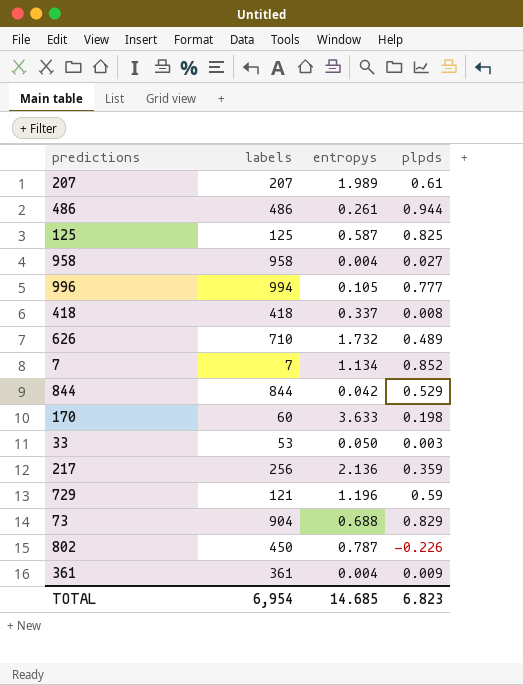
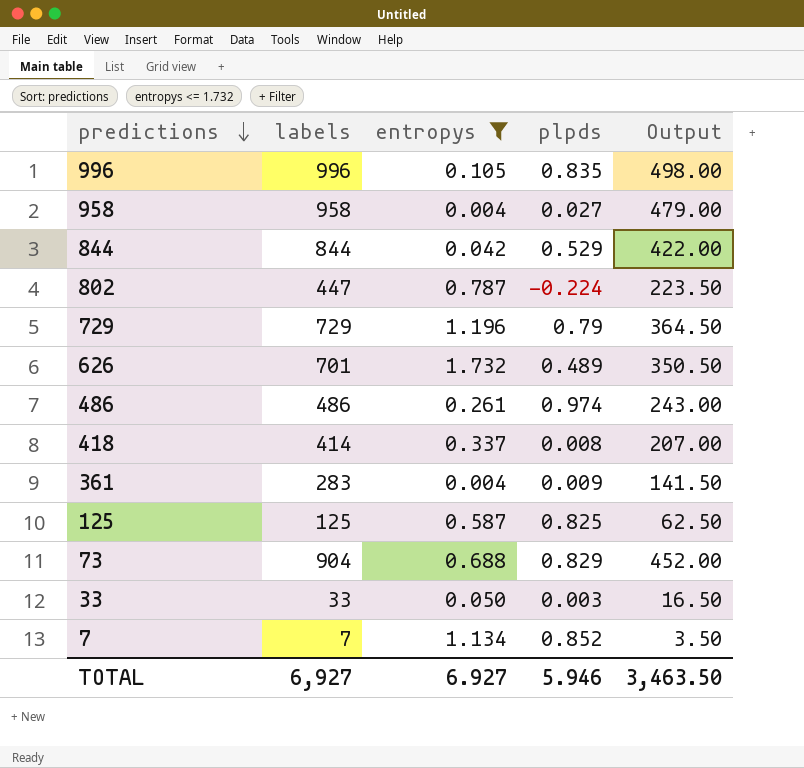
filter: none -> entropys <= 1.732
row order: none -> predictions descending
column Output | formula: none -> [labels] * 0.5
996 | labels: 994 -> 996
996 | plpds: 0.777 -> 0.835
802 | labels: 450 -> 447
802 | plpds: -0.226 -> -0.224
729 | labels: 121 -> 729
729 | plpds: 0.59 -> 0.79
626 | labels: 710 -> 701
486 | plpds: 0.944 -> 0.974
418 | labels: 418 -> 414
361 | labels: 361 -> 283
33 | labels: 53 -> 33
TOTAL | labels: 6,954 -> 6,927
TOTAL | entropys: 14.685 -> 6.927
TOTAL | plpds: 6.823 -> 5.946

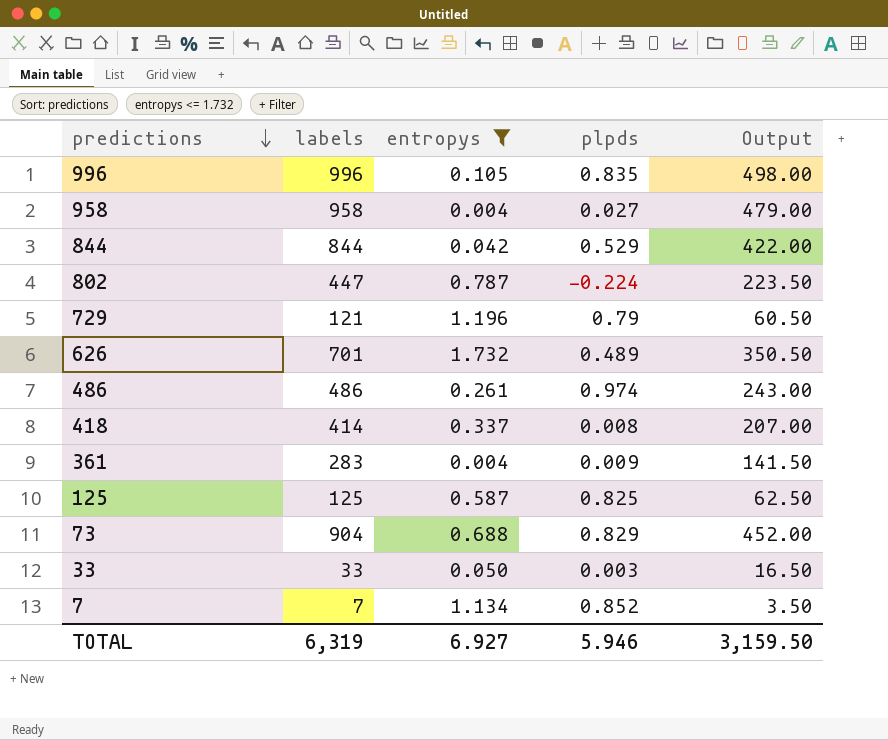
729 | labels: 729 -> 121
729 | Output: 364.50 -> 60.50
TOTAL | labels: 6,927 -> 6,319
TOTAL | Output: 3,463.50 -> 3,159.50

